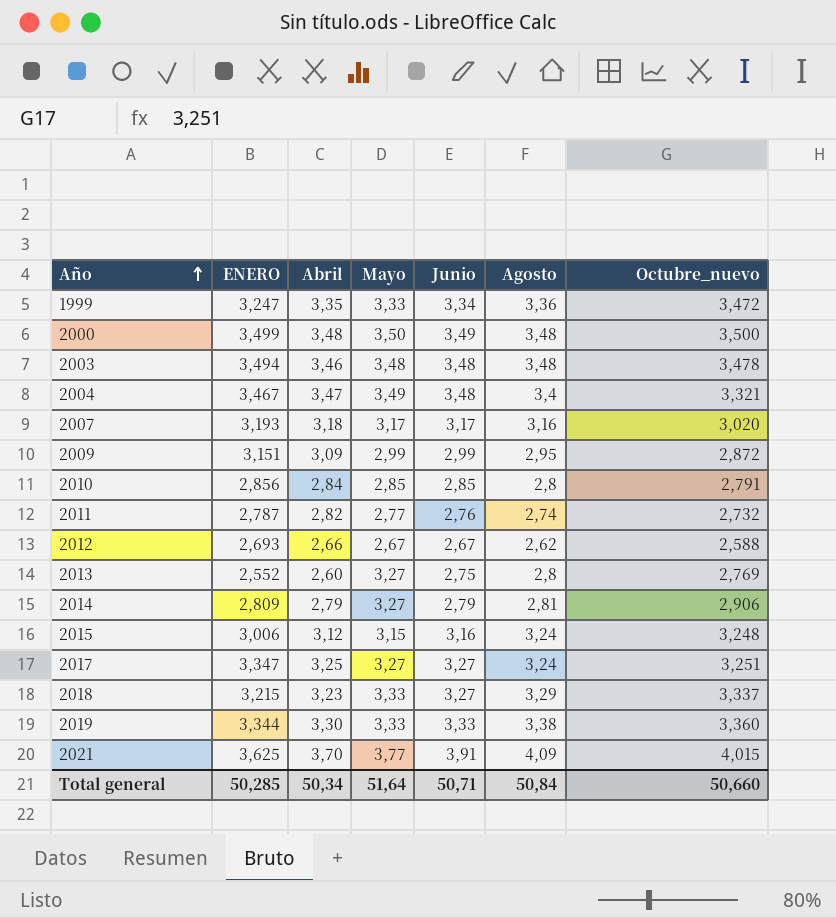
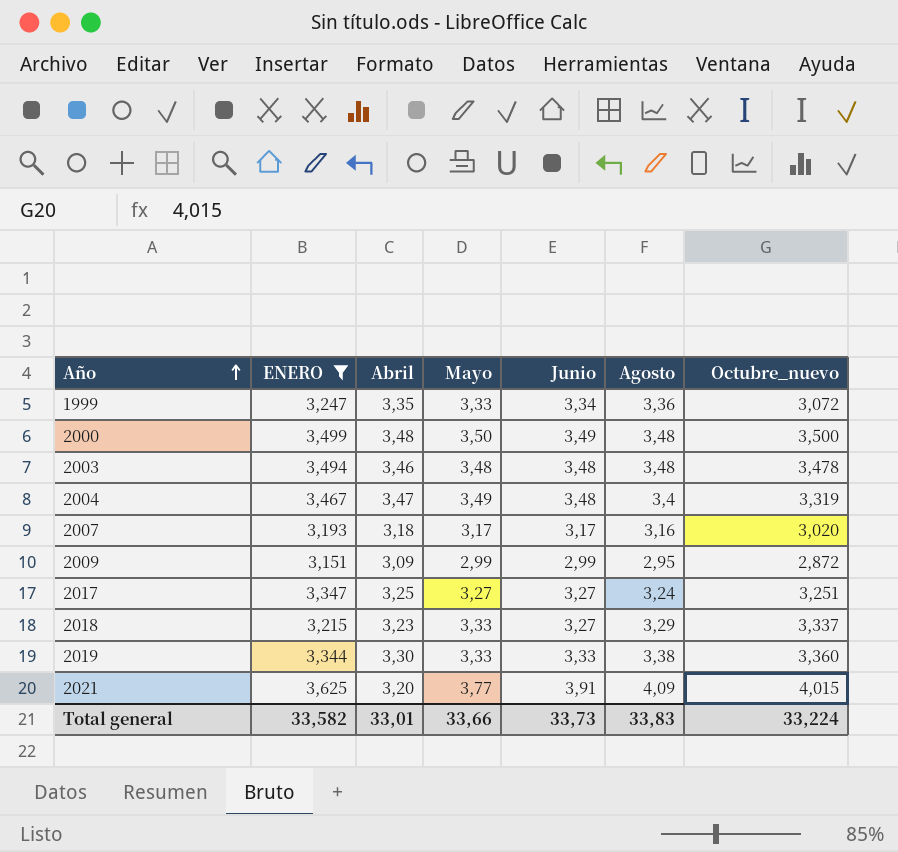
filter: none -> ENERO >= 3,151
1999 | Octubre_nuevo: 3,472 -> 3,072
2004 | Octubre_nuevo: 3,321 -> 3,319
2021 | Abril: 3,70 -> 3,20
Total general | ENERO: 50,285 -> 33,582
Total general | Abril: 50,34 -> 33,01
Total general | Mayo: 51,64 -> 33,66
Total general | Junio: 50,71 -> 33,73
Total general | Agosto: 50,84 -> 33,83
Total general | Octubre_nuevo: 50,660 -> 33,224

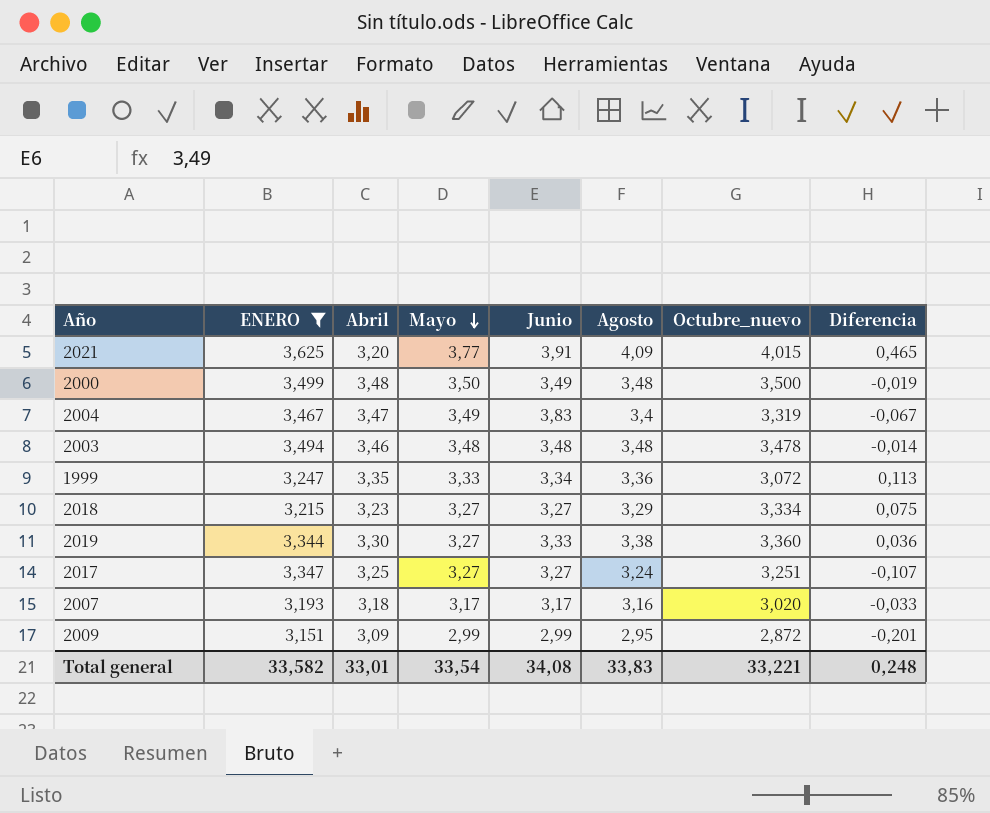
row order: Año ascending -> Mayo descending
column Diferencia | formula: none -> [Agosto] - [ENERO]
2004 | Junio: 3,48 -> 3,83
2018 | Mayo: 3,33 -> 3,27
2018 | Octubre_nuevo: 3,337 -> 3,334
2019 | Mayo: 3,33 -> 3,27
Total general | Mayo: 33,66 -> 33,54
Total general | Junio: 33,73 -> 34,08
Total general | Octubre_nuevo: 33,224 -> 33,221

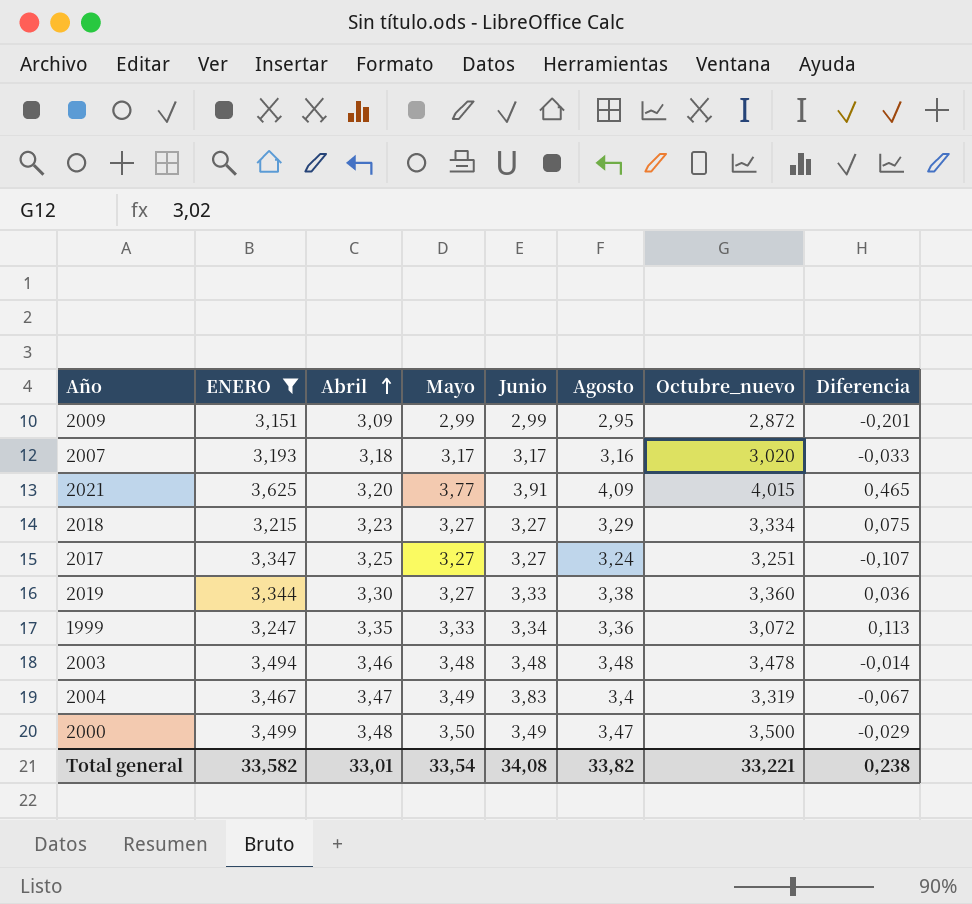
row order: Mayo descending -> Abril ascending
2000 | Agosto: 3,48 -> 3,47
2000 | Diferencia: -0,019 -> -0,029
Total general | Agosto: 33,83 -> 33,82
Total general | Diferencia: 0,248 -> 0,238

